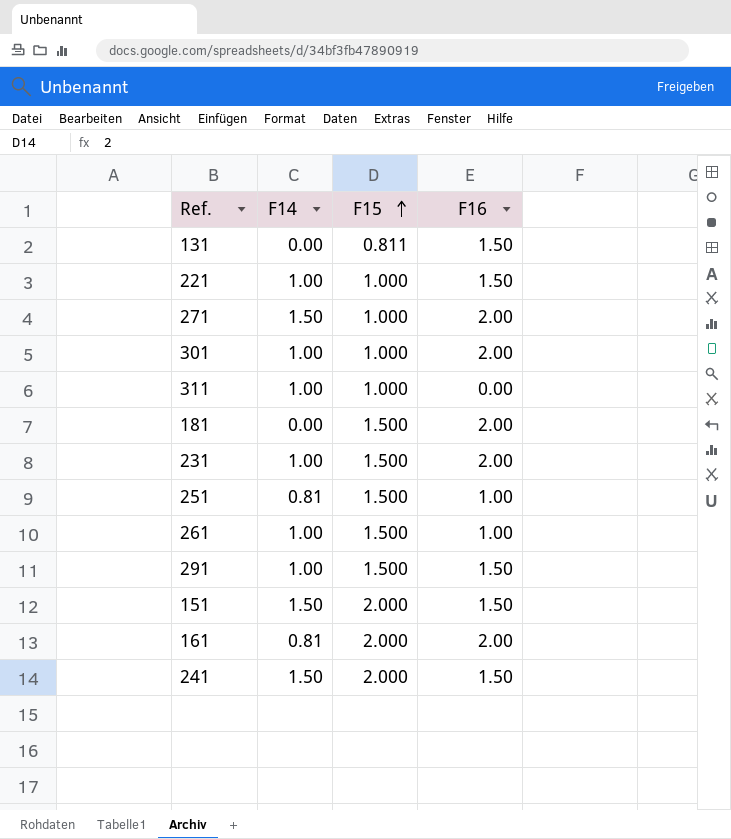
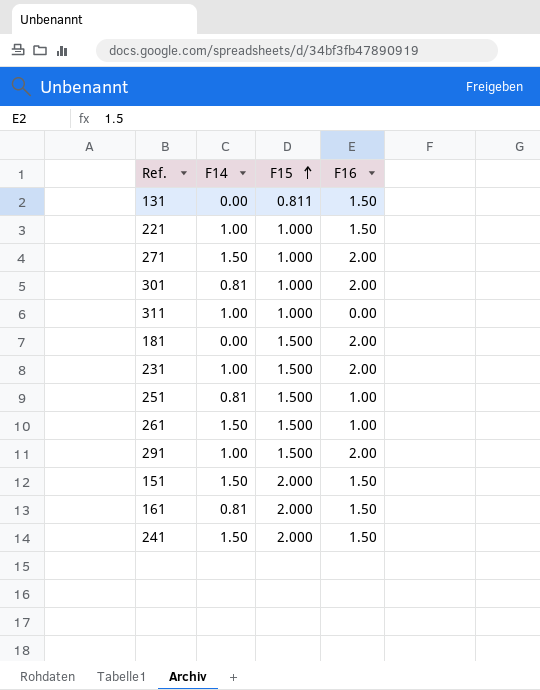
301 | F14: 1.00 -> 0.81
261 | F14: 1.00 -> 1.50
291 | F16: 1.50 -> 2.00
161 | F16: 2.00 -> 1.50

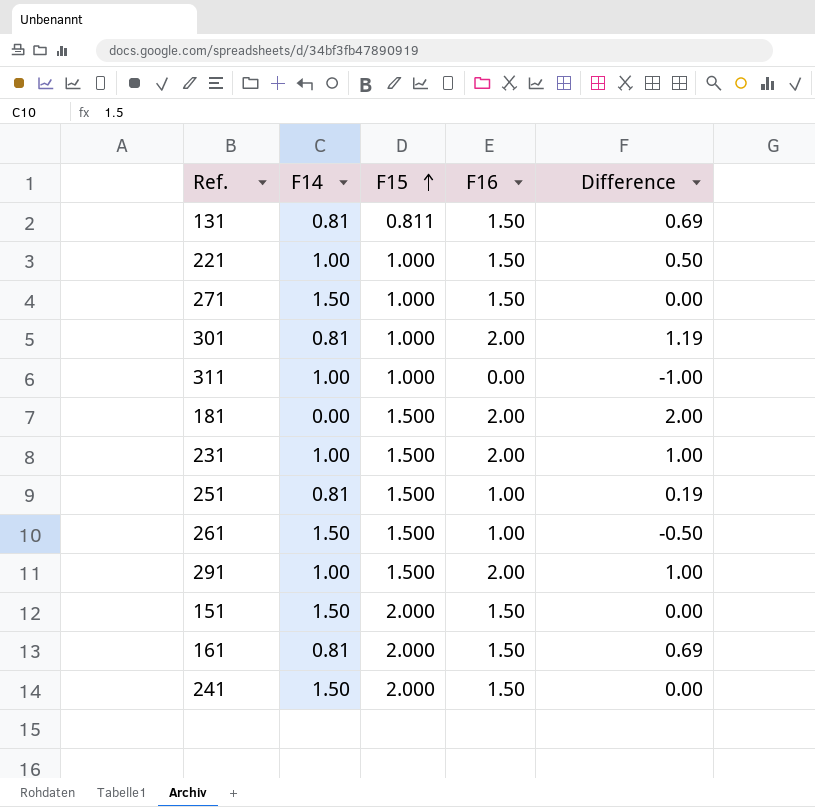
column Difference | formula: none -> [F16] - [F14]
131 | F14: 0.00 -> 0.81
271 | F16: 2.00 -> 1.50

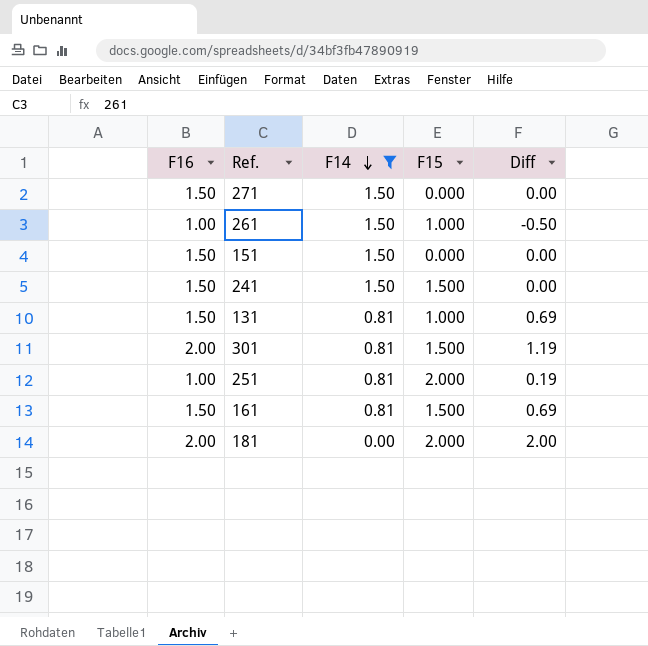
filter: none -> F14 != 1.00
row order: F15 ascending -> F14 descending
column F16 | position: 4 -> 1
column name: Difference -> Diff
271 | F15: 1.000 -> 0.000
261 | F15: 1.500 -> 1.000
151 | F15: 2.000 -> 0.000
241 | F15: 2.000 -> 1.500
131 | F15: 0.811 -> 1.000
301 | F15: 1.000 -> 1.500
251 | F15: 1.500 -> 2.000
161 | F15: 2.000 -> 1.500
181 | F15: 1.500 -> 2.000

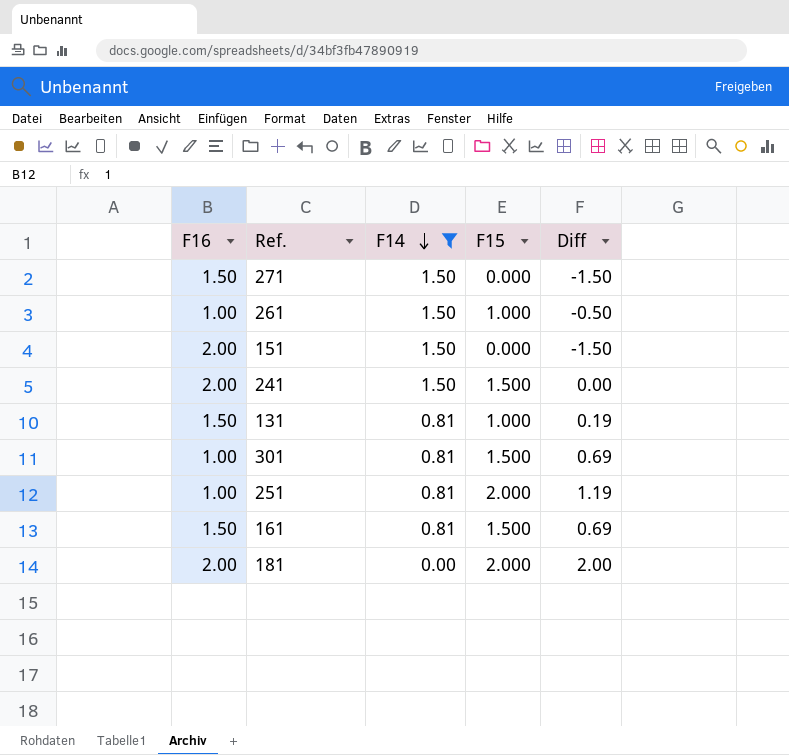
column Diff | formula: [F16] - [F14] -> [F15] - [F14]
151 | F16: 1.50 -> 2.00
241 | F16: 1.50 -> 2.00
301 | F16: 2.00 -> 1.00

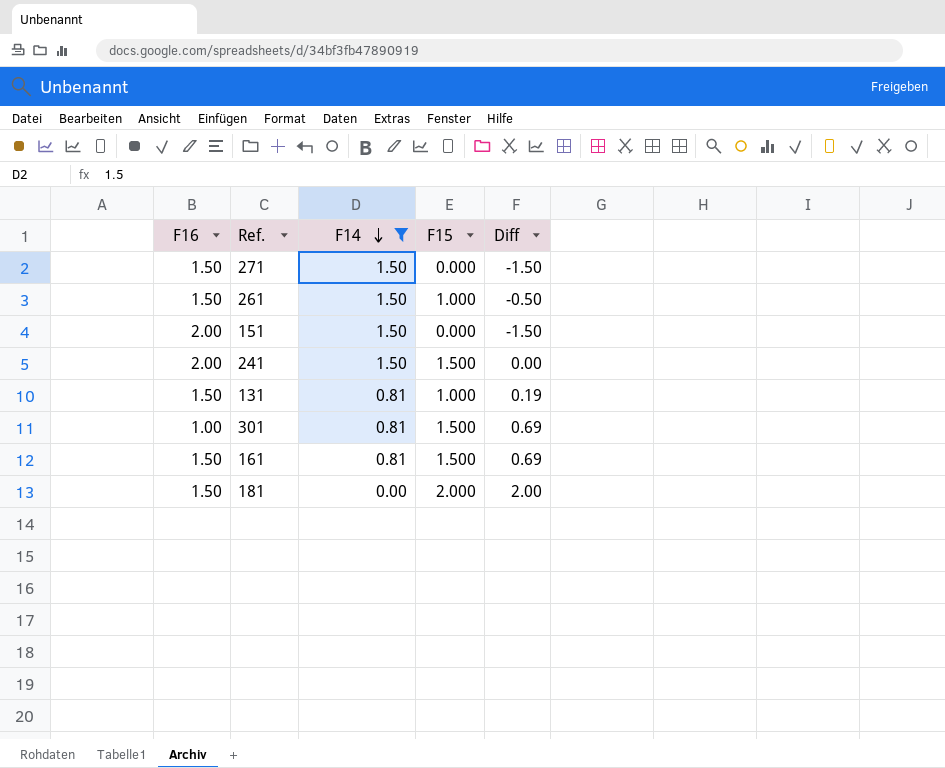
row 251: 1.00 | 0.81 | 2.000 | 1.19 -> none
261 | F16: 1.00 -> 1.50
181 | F16: 2.00 -> 1.50

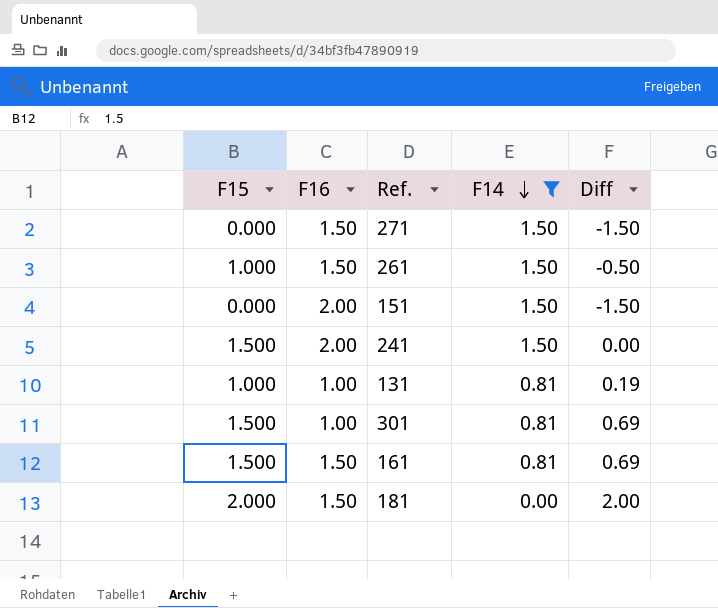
column F15 | position: 4 -> 1
131 | F16: 1.50 -> 1.00

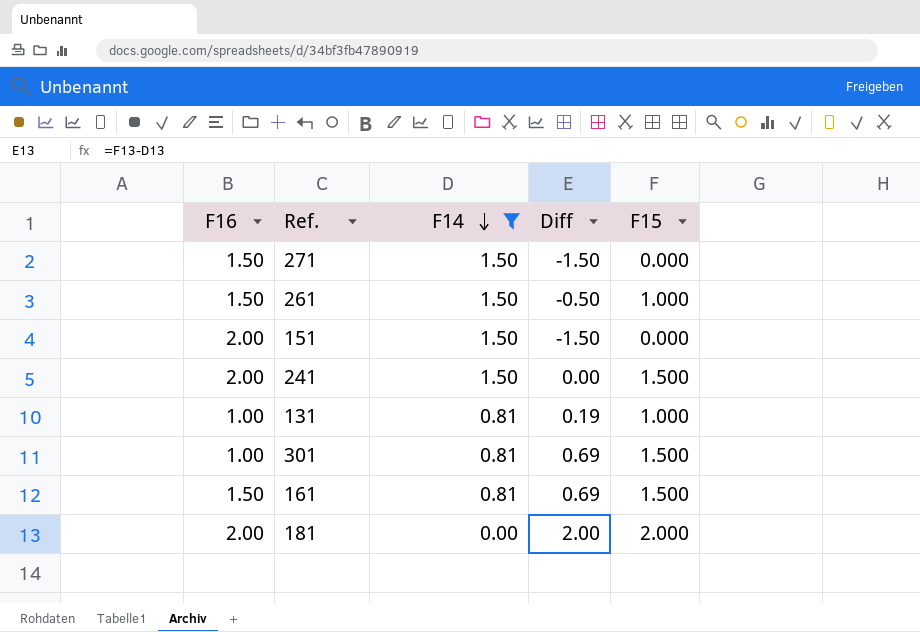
column F15 | position: 1 -> 5
181 | F16: 1.50 -> 2.00

